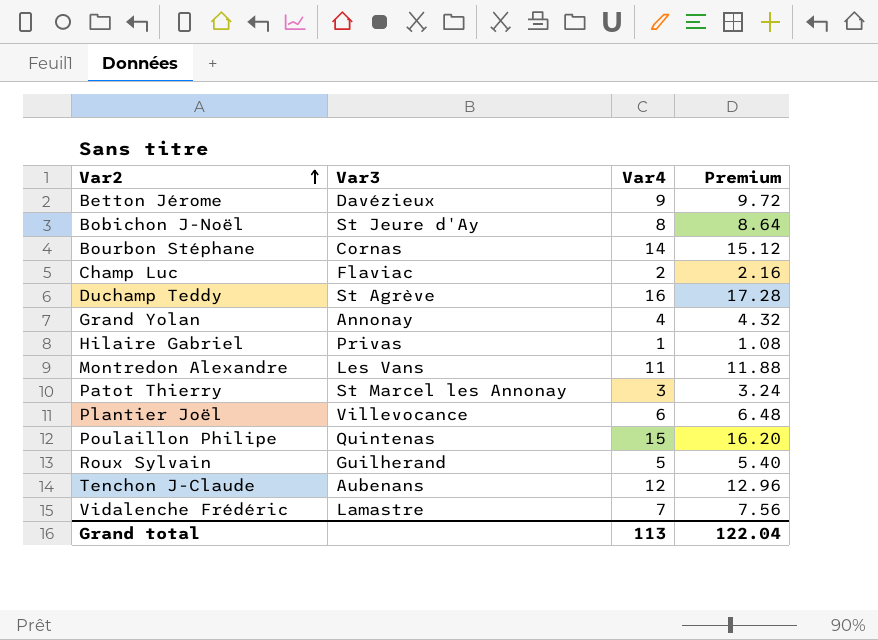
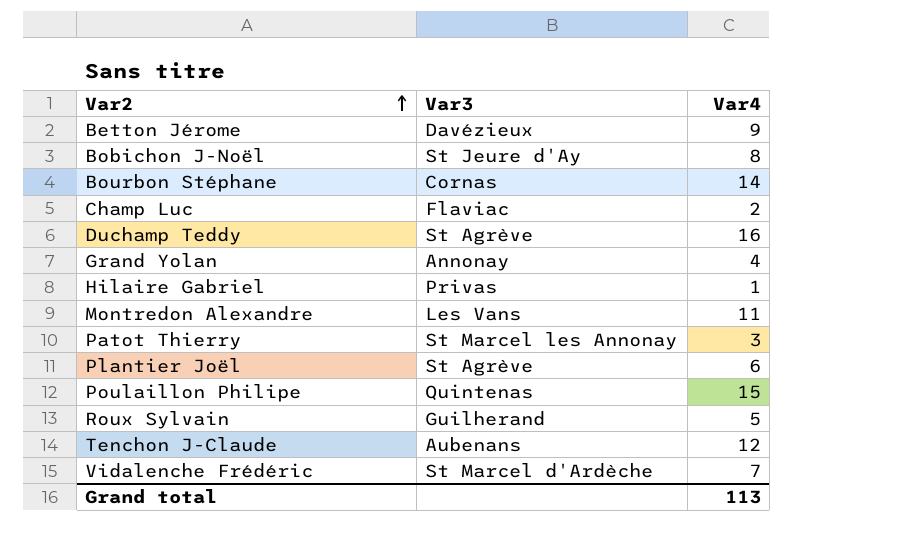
column Premium | formula: [Var4] * 1.08 -> none
Plantier Joël | Var3: Villevocance -> St Agrève
Vidalenche Frédéric | Var3: Lamastre -> St Marcel d'Ardèche

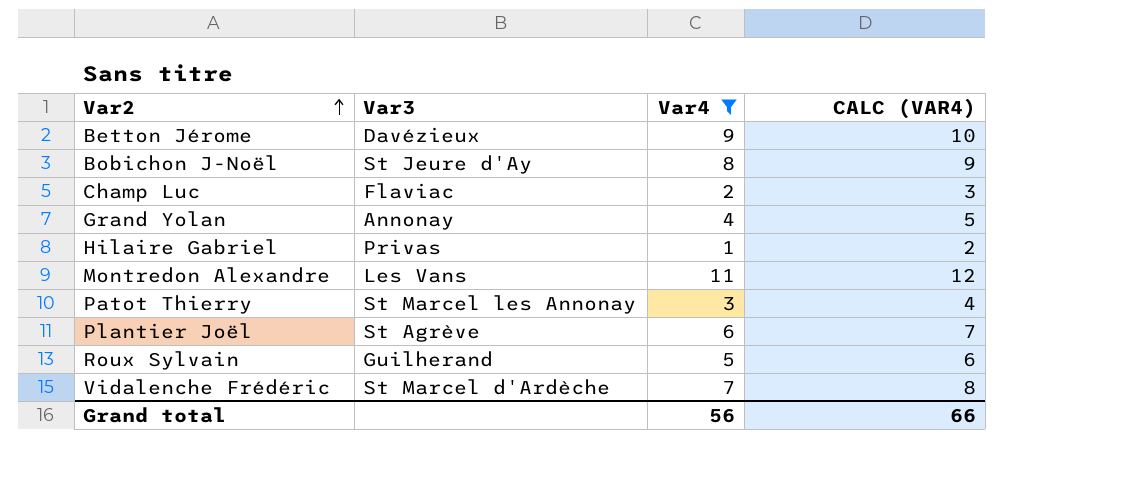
filter: none -> Var4 <= 11
column CALC (VAR4) | formula: none -> [Var4] + 1
Grand total | Var4: 113 -> 56

